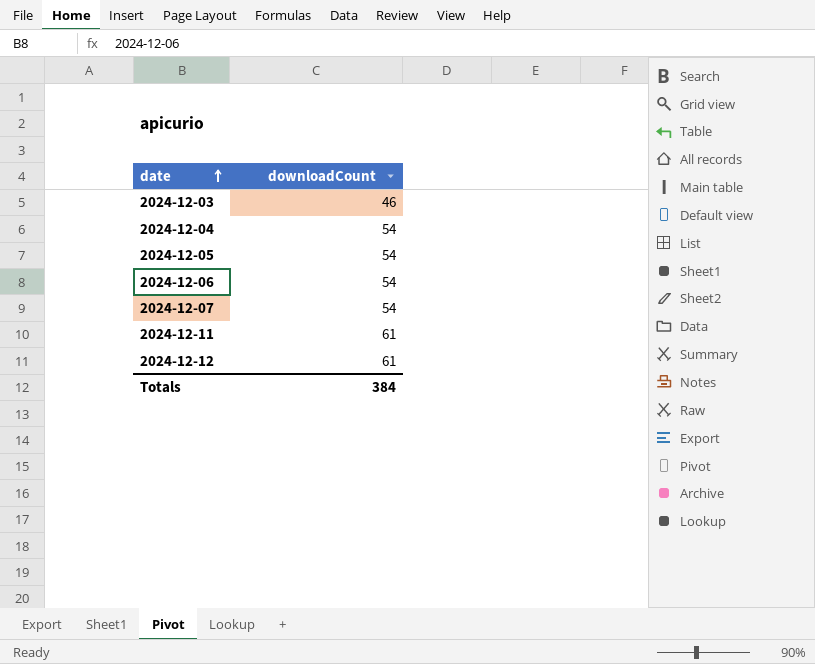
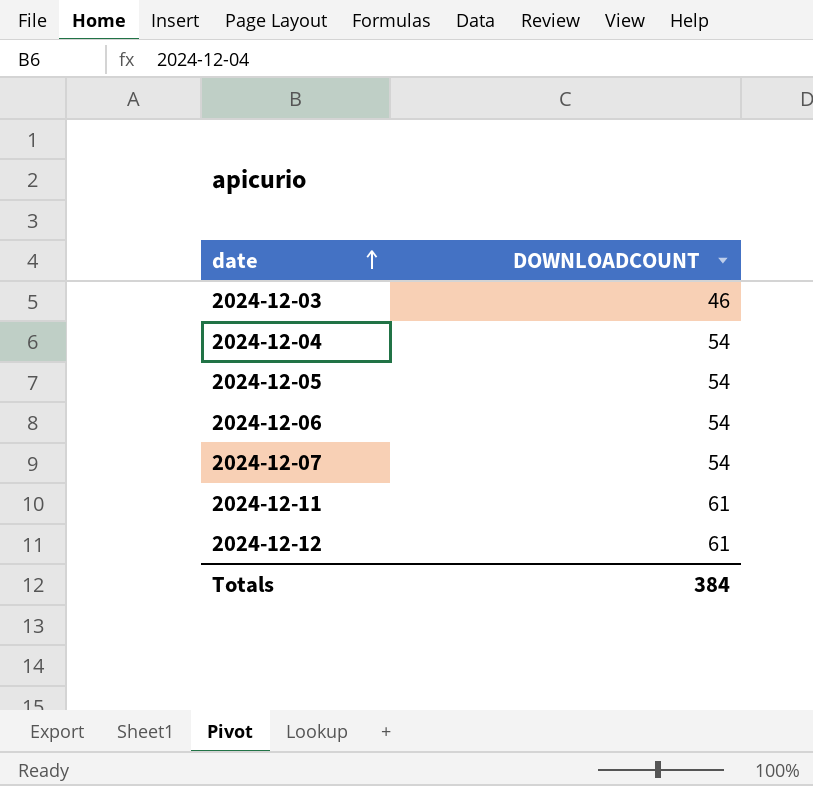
column name: downloadCount -> DOWNLOADCOUNT

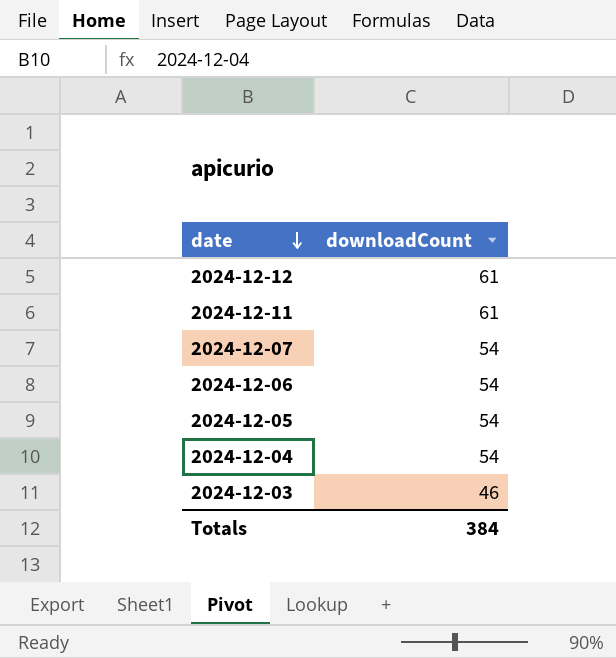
row order: date ascending -> date descending
column name: DOWNLOADCOUNT -> downloadCount

